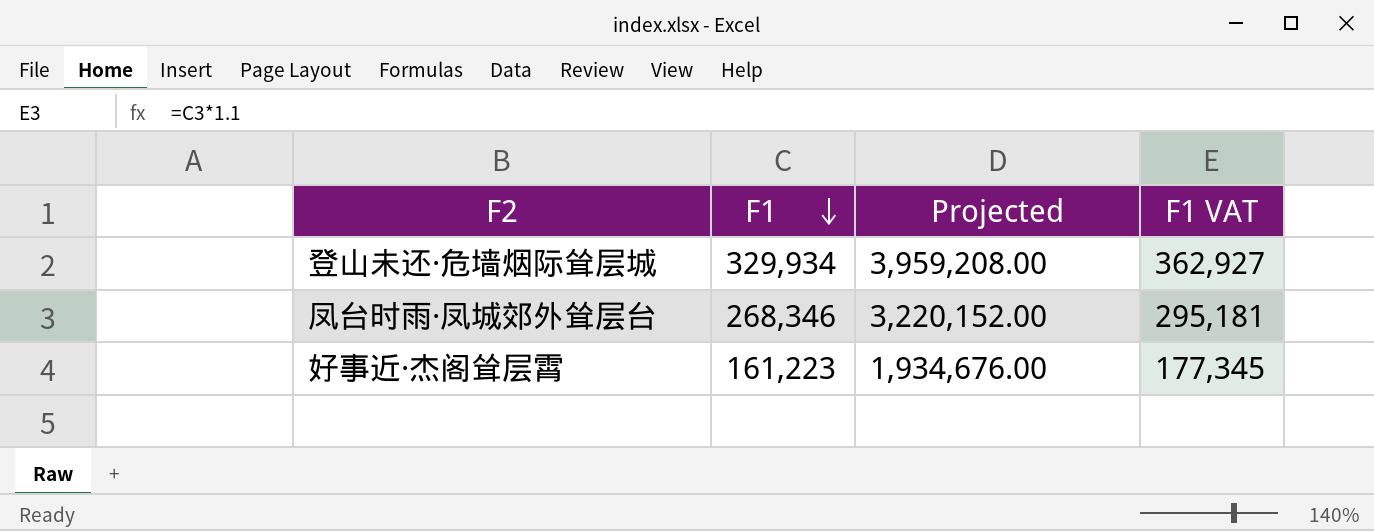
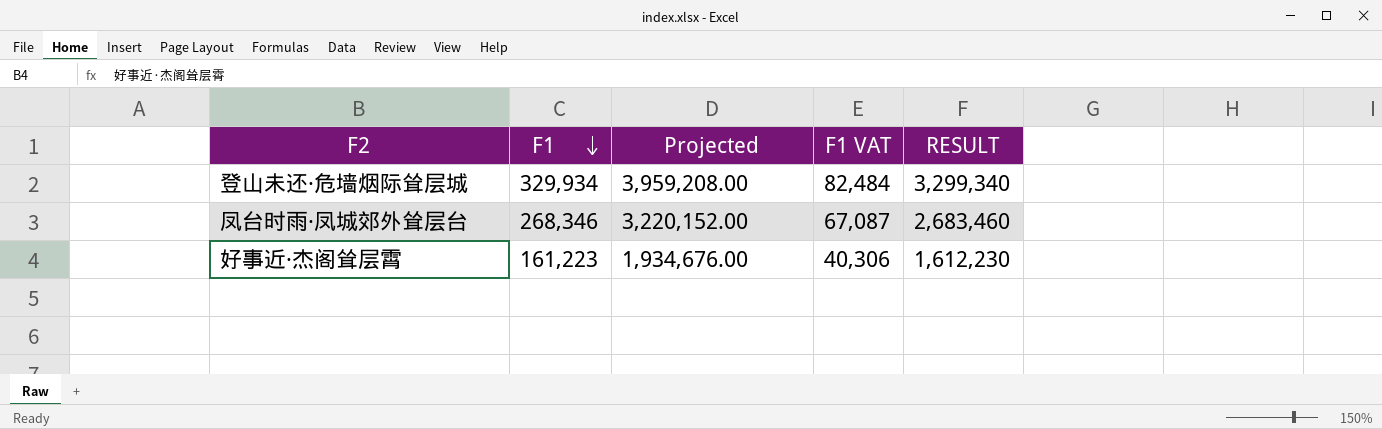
column F1 VAT | formula: [F1] * 1.1 -> [F1] * 0.25
column RESULT | formula: none -> [F1] * 10

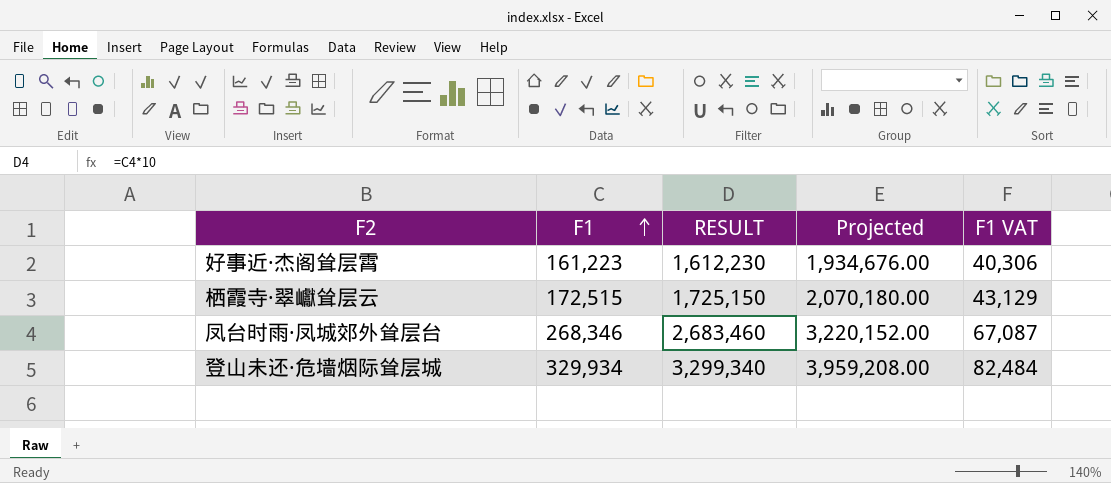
row order: F1 descending -> F1 ascending
column RESULT | position: 5 -> 3
row 栖霞寺·翠巘耸层云: none -> 172,515 | 1,725,150 | 2,070,180.00 | 43,129

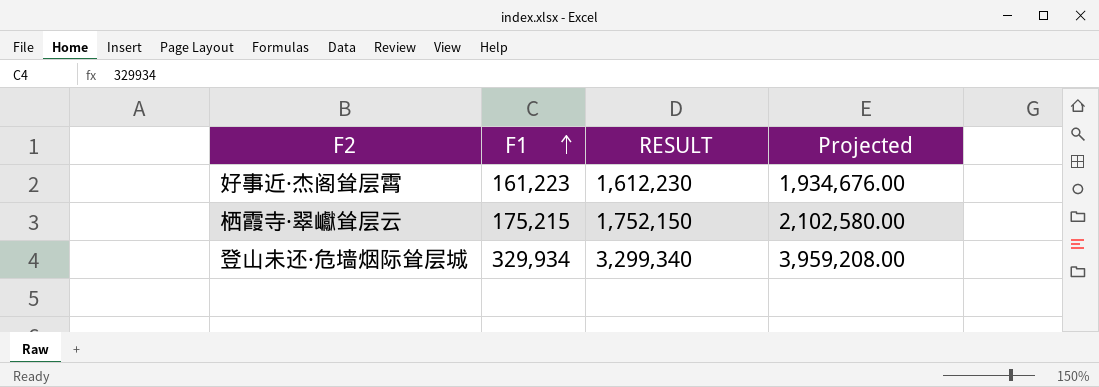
column F1 VAT | formula: [F1] * 0.25 -> none
row 凤台时雨·凤城郊外耸层台: 268,346 | 2,683,460 | 3,220,152.00 | 67,087 -> none
栖霞寺·翠巘耸层云 | F1: 172,515 -> 175,215
栖霞寺·翠巘耸层云 | RESULT: 1,725,150 -> 1,752,150
栖霞寺·翠巘耸层云 | Projected: 2,070,180.00 -> 2,102,580.00

